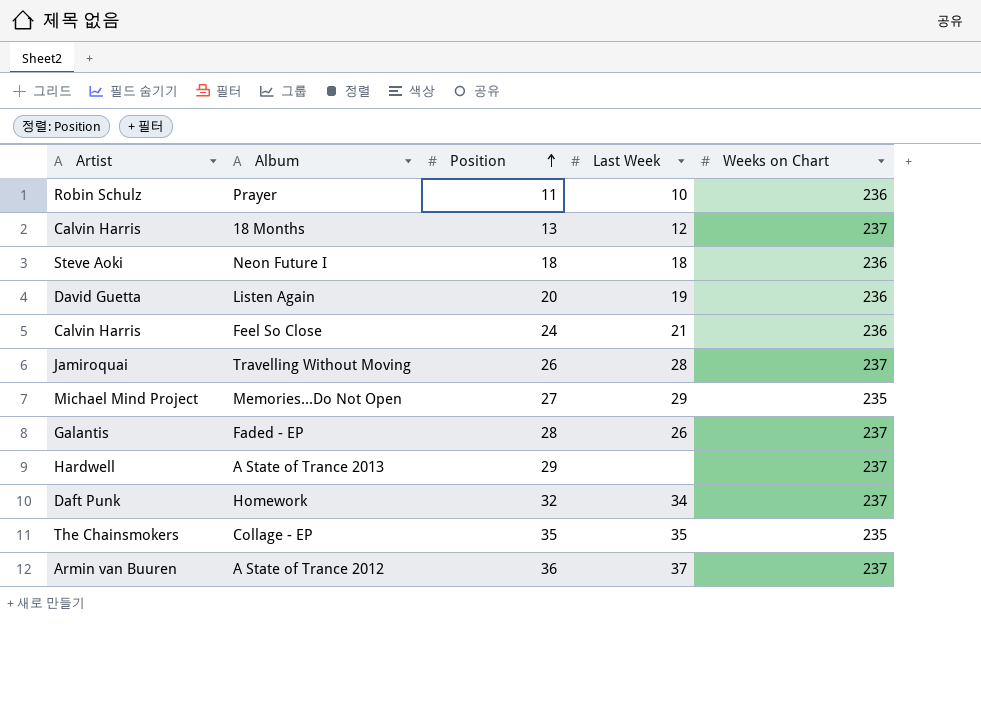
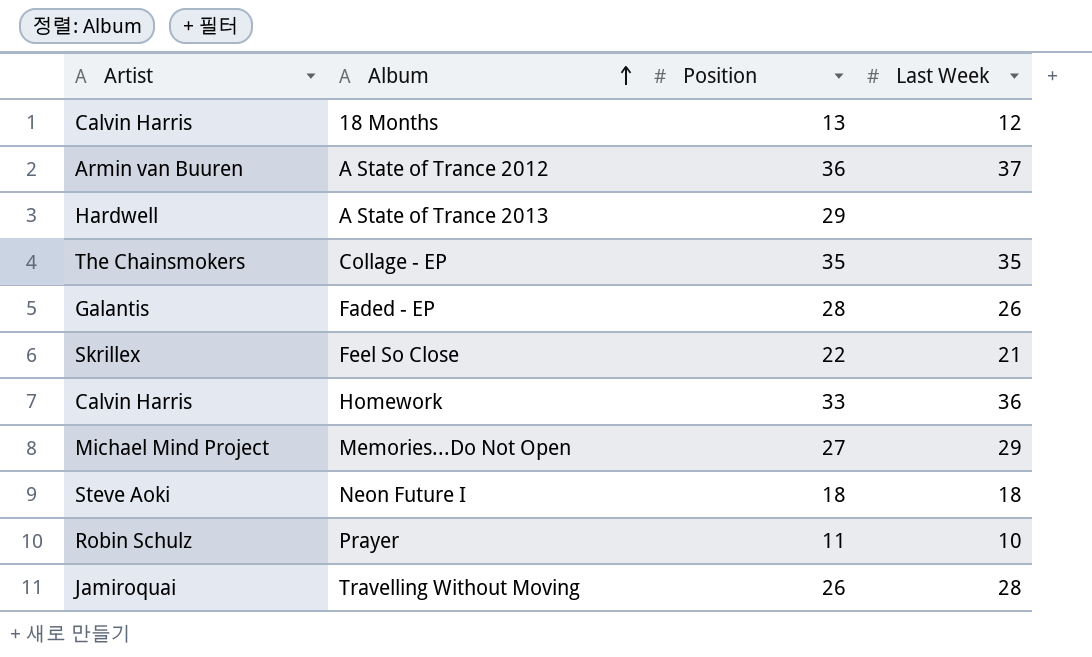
row order: Position ascending -> Album ascending
column Weeks on Chart | position: 5 -> none
row Listen Again: David Guetta | 20 | 19 | 236 -> none
Feel So Close | Artist: Calvin Harris -> Skrillex
Feel So Close | Position: 24 -> 22
Homework | Artist: Daft Punk -> Calvin Harris
Homework | Position: 32 -> 33
Homework | Last Week: 34 -> 36

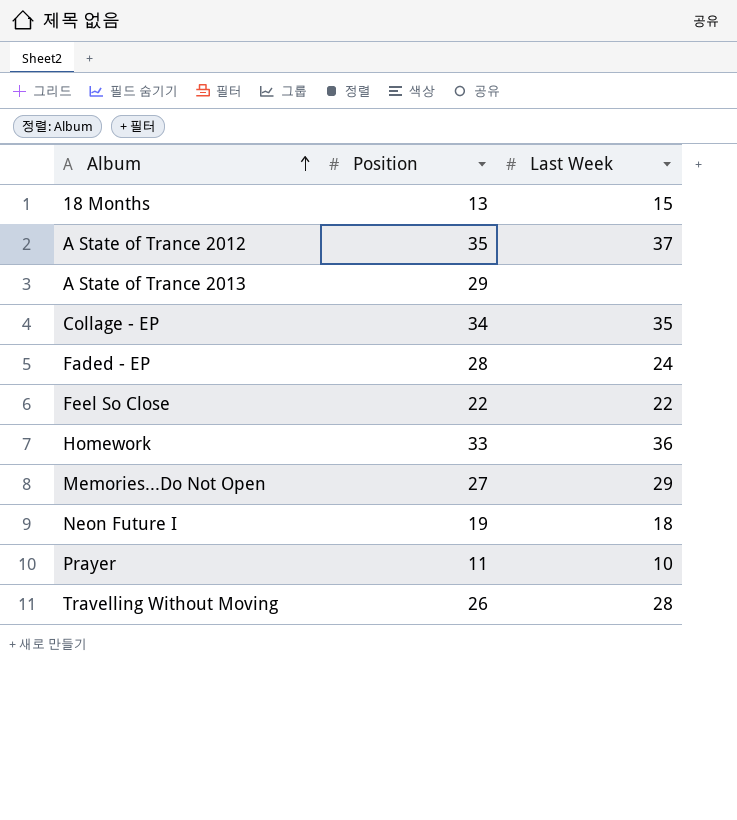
column Artist | position: 1 -> none
18 Months | Last Week: 12 -> 15
A State of Trance 2012 | Position: 36 -> 35
Collage - EP | Position: 35 -> 34
Faded - EP | Last Week: 26 -> 24
Feel So Close | Last Week: 21 -> 22
Neon Future I | Position: 18 -> 19

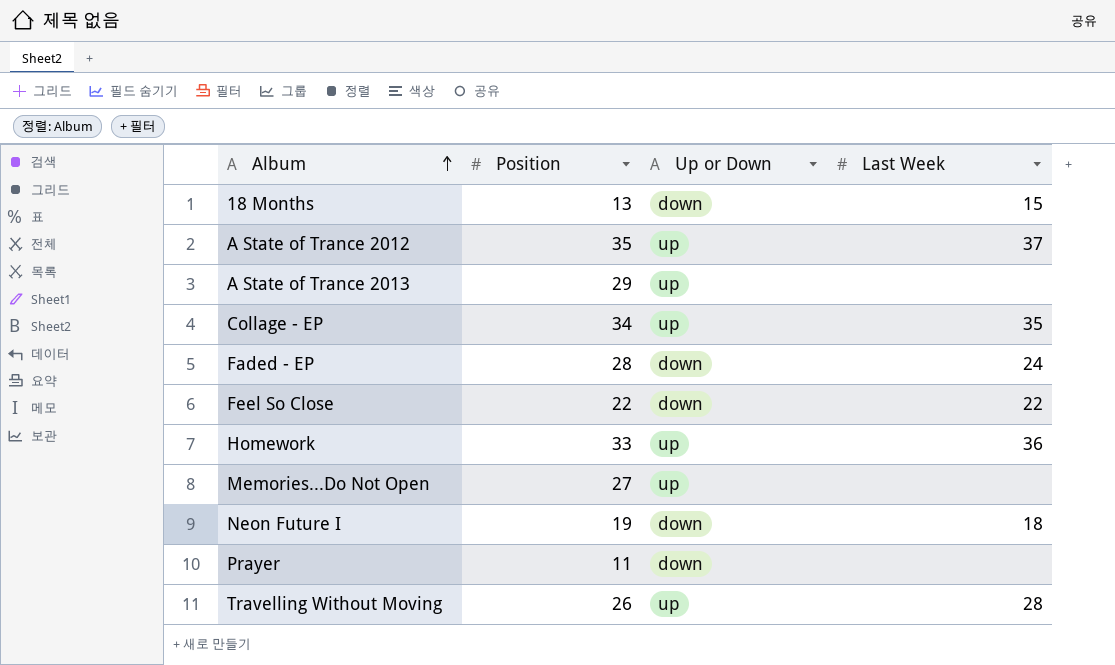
column Up or Down | position: none -> 3
Memories...Do Not Open | Last Week: 29 -> none
Prayer | Last Week: 10 -> none

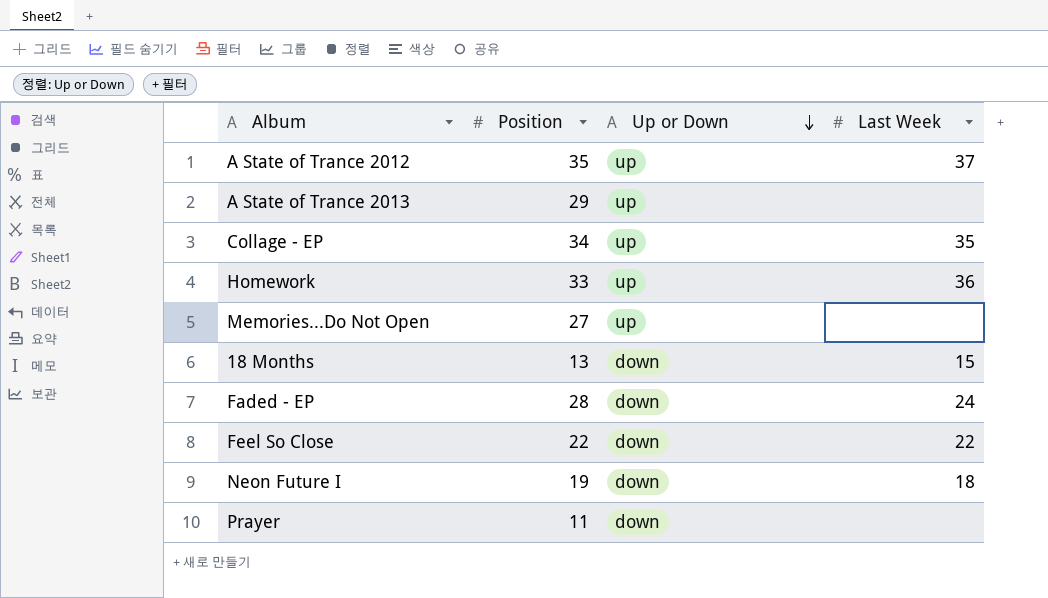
row order: Album ascending -> Up or Down descending
row Travelling Without Moving: 26 | up | 28 -> none

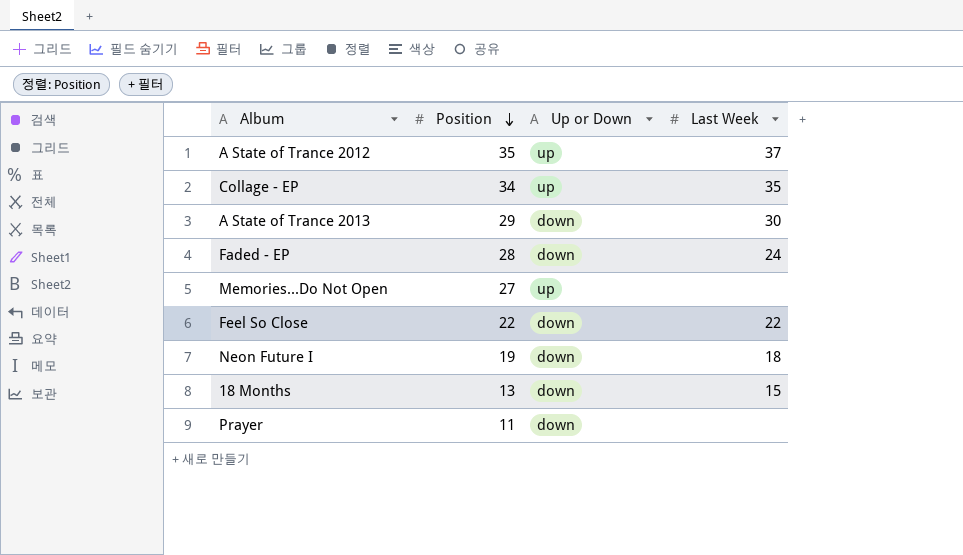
row order: Up or Down descending -> Position descending
row Homework: 33 | up | 36 -> none
A State of Trance 2013 | Up or Down: up -> down
A State of Trance 2013 | Last Week: none -> 30

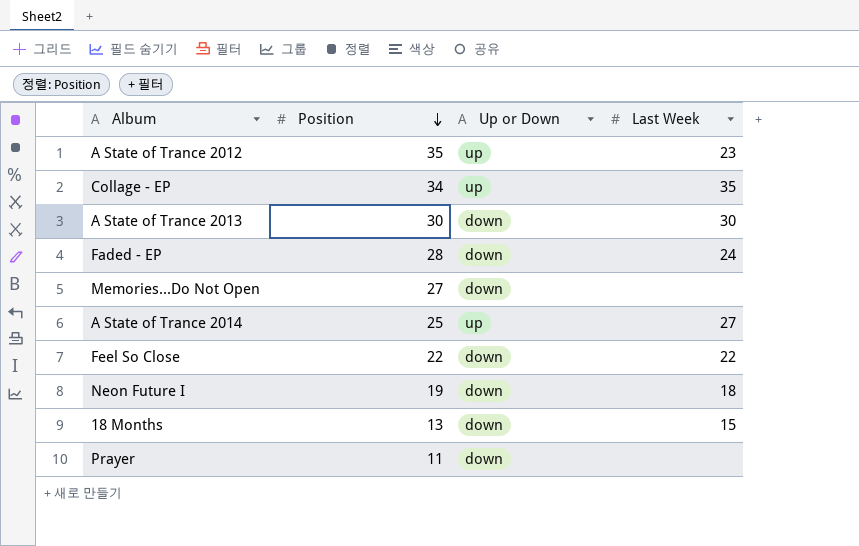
A State of Trance 2012 | Last Week: 37 -> 23
A State of Trance 2013 | Position: 29 -> 30
Memories...Do Not Open | Up or Down: up -> down
row A State of Trance 2014: none -> 25 | up | 27

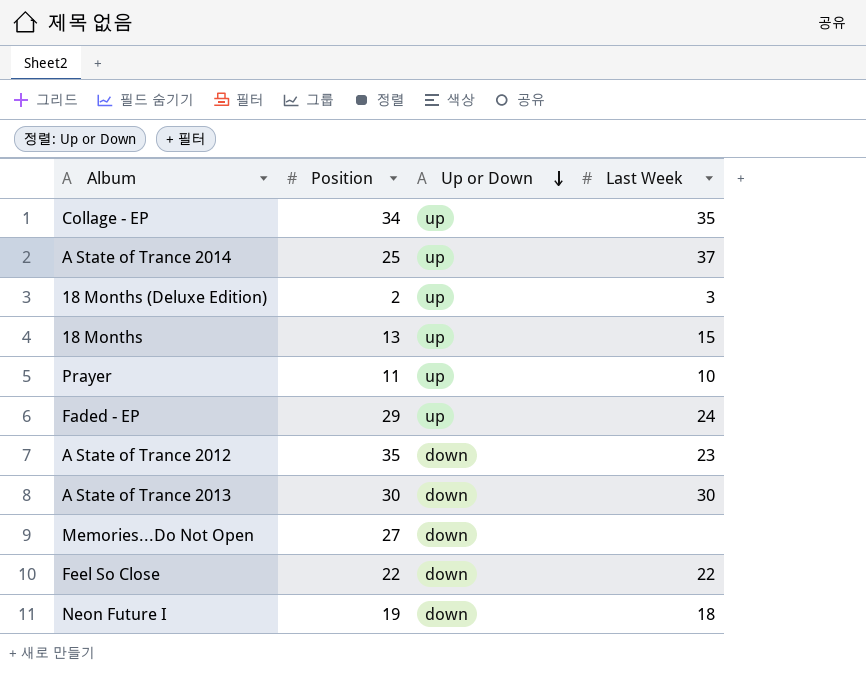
row order: Position descending -> Up or Down descending
A State of Trance 2014 | Last Week: 27 -> 37
row 18 Months (Deluxe Edition): none -> 2 | up | 3
18 Months | Up or Down: down -> up
Prayer | Up or Down: down -> up
Prayer | Last Week: none -> 10
Faded - EP | Position: 28 -> 29
Faded - EP | Up or Down: down -> up
A State of Trance 2012 | Up or Down: up -> down

